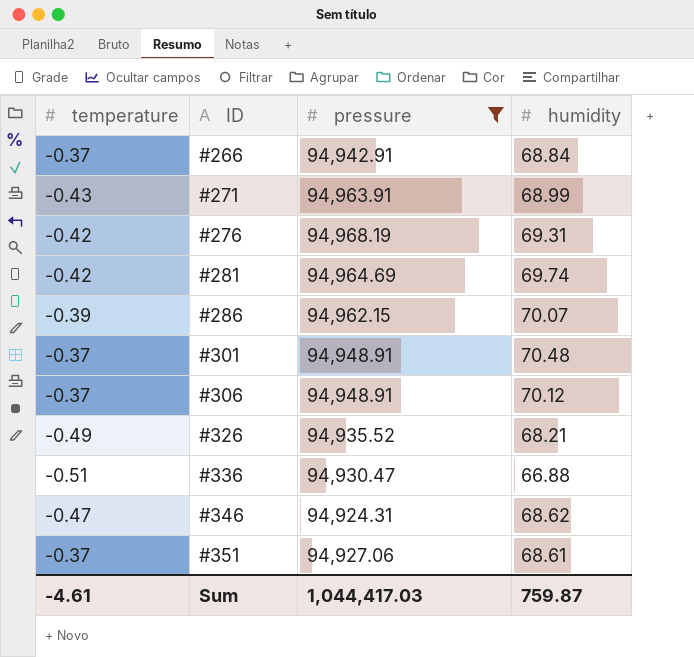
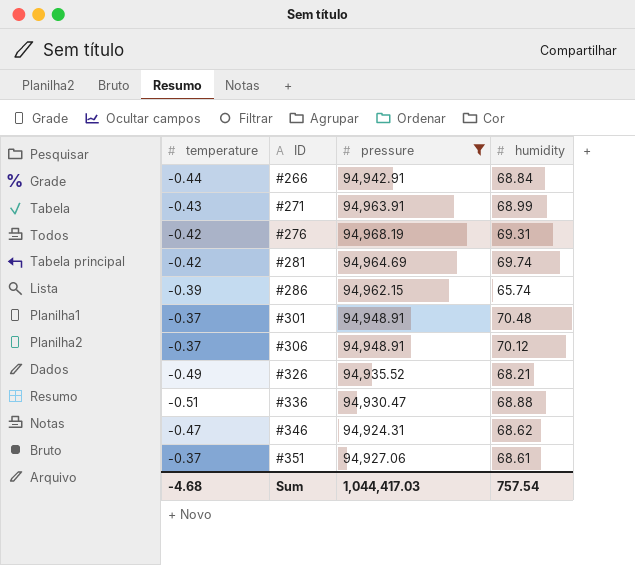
#266 | temperature: -0.37 -> -0.44
#286 | humidity: 70.07 -> 65.74
#336 | humidity: 66.88 -> 68.88
Sum | temperature: -4.61 -> -4.68
Sum | humidity: 759.87 -> 757.54

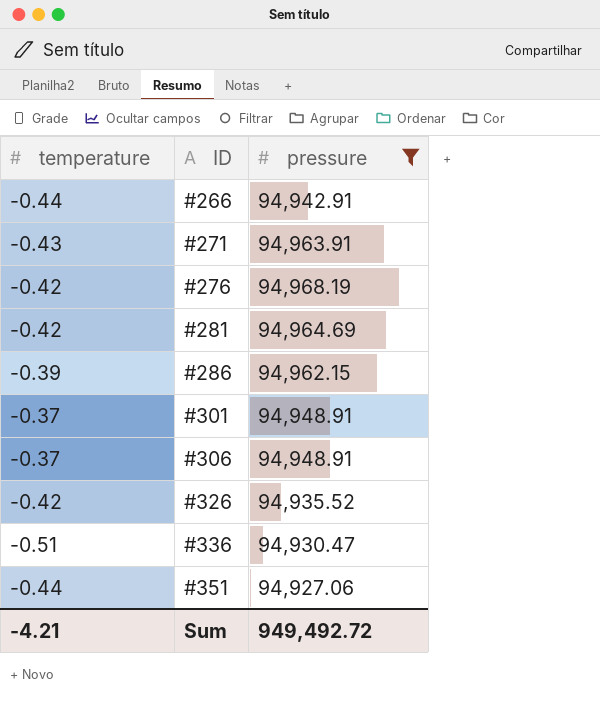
column humidity | position: 4 -> none
row #346: -0.47 | 94,924.31 | 68.62 -> none
#326 | temperature: -0.49 -> -0.42
#351 | temperature: -0.37 -> -0.44
Sum | temperature: -4.68 -> -4.21
Sum | pressure: 1,044,417.03 -> 949,492.72

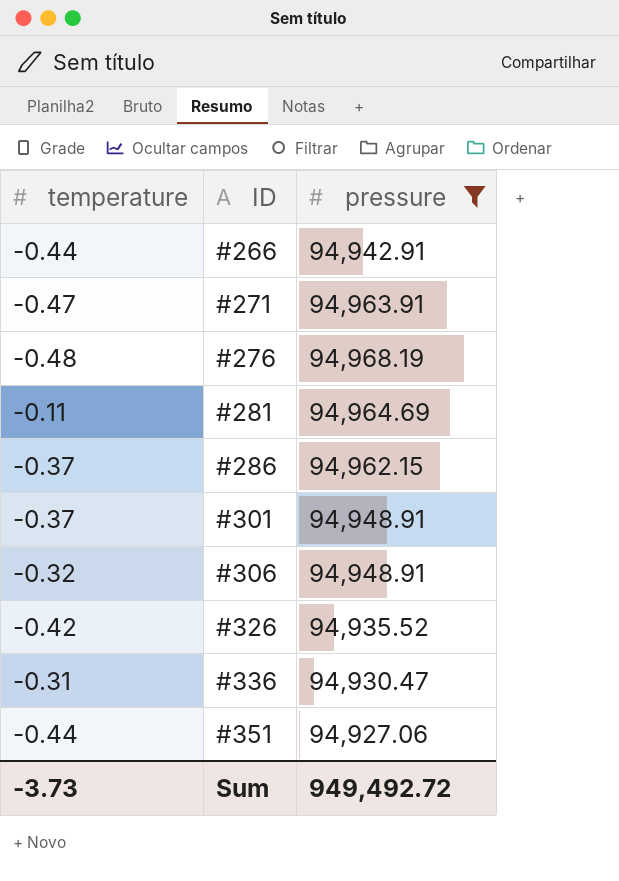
#271 | temperature: -0.43 -> -0.47
#276 | temperature: -0.42 -> -0.48
#281 | temperature: -0.42 -> -0.11
#286 | temperature: -0.39 -> -0.37
#306 | temperature: -0.37 -> -0.32
#336 | temperature: -0.51 -> -0.31
Sum | temperature: -4.21 -> -3.73

